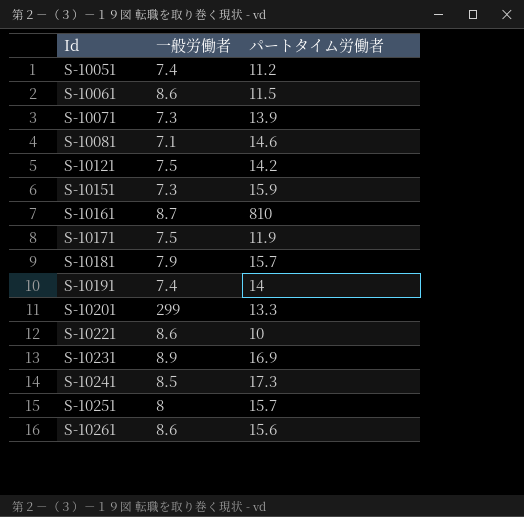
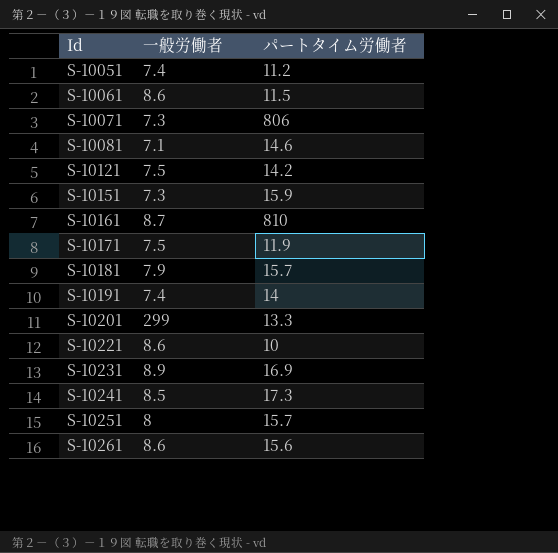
S-10071 | パートタイム労働者: 13.9 -> 806

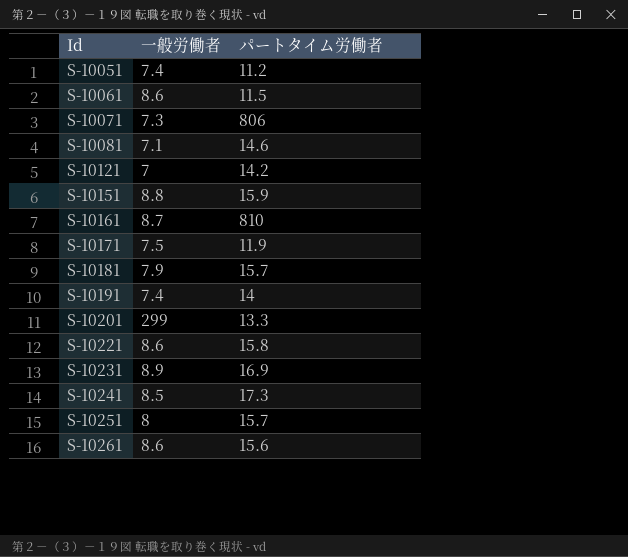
S-10121 | 一般労働者: 7.5 -> 7
S-10151 | 一般労働者: 7.3 -> 8.8
S-10221 | パートタイム労働者: 10 -> 15.8

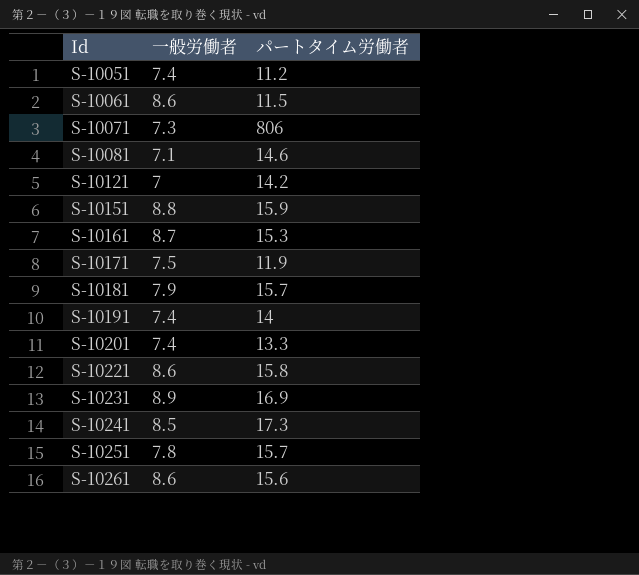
S-10161 | パートタイム労働者: 810 -> 15.3
S-10201 | 一般労働者: 299 -> 7.4
S-10251 | 一般労働者: 8 -> 7.8

